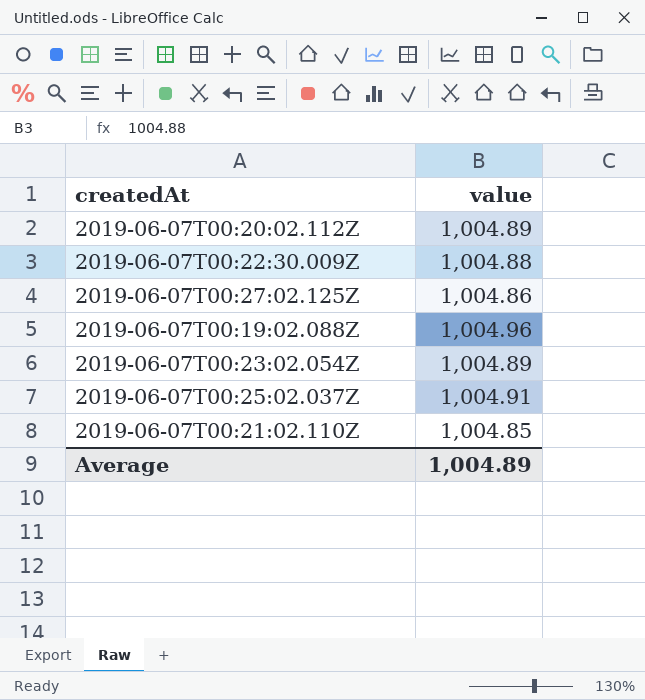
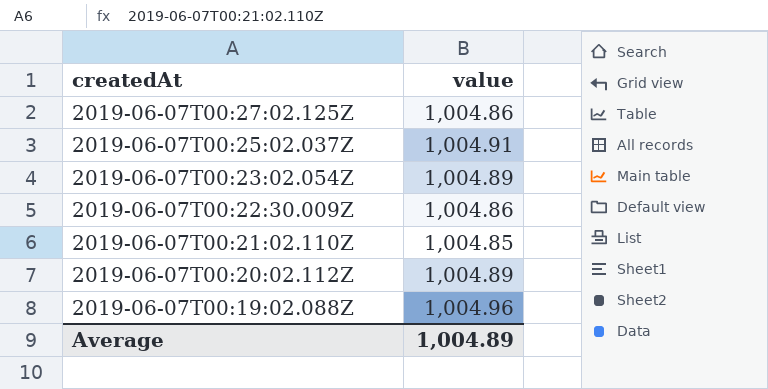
row order: none -> createdAt descending
2019-06-07T00:22:30.009Z | value: 1,004.88 -> 1,004.86

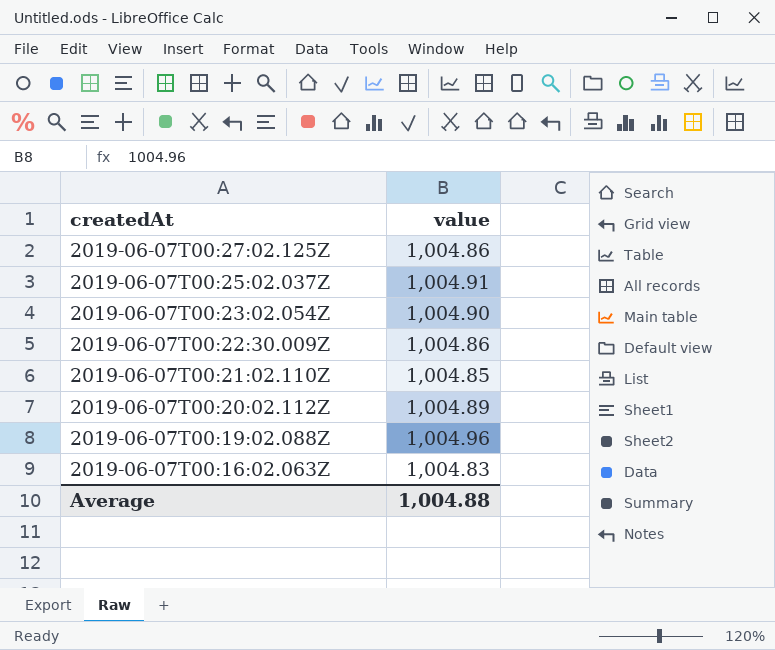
2019-06-07T00:23:02.054Z | value: 1,004.89 -> 1,004.90
row 2019-06-07T00:16:02.063Z: none -> 1,004.83
Average | value: 1,004.89 -> 1,004.88

